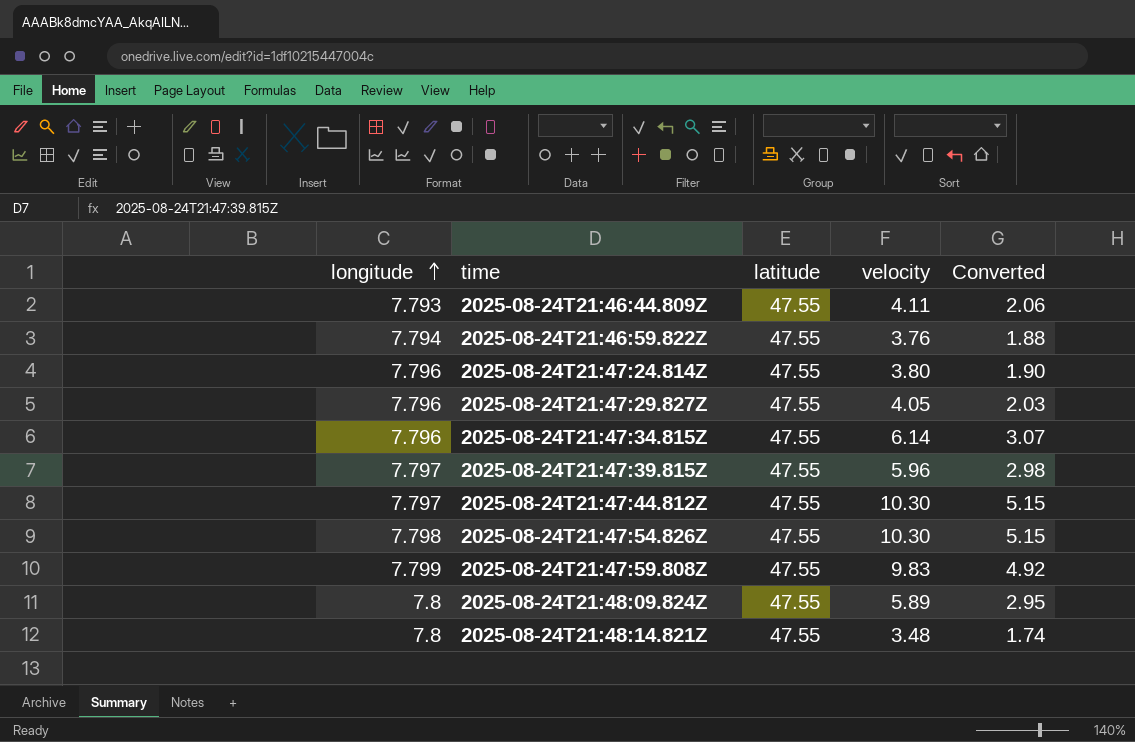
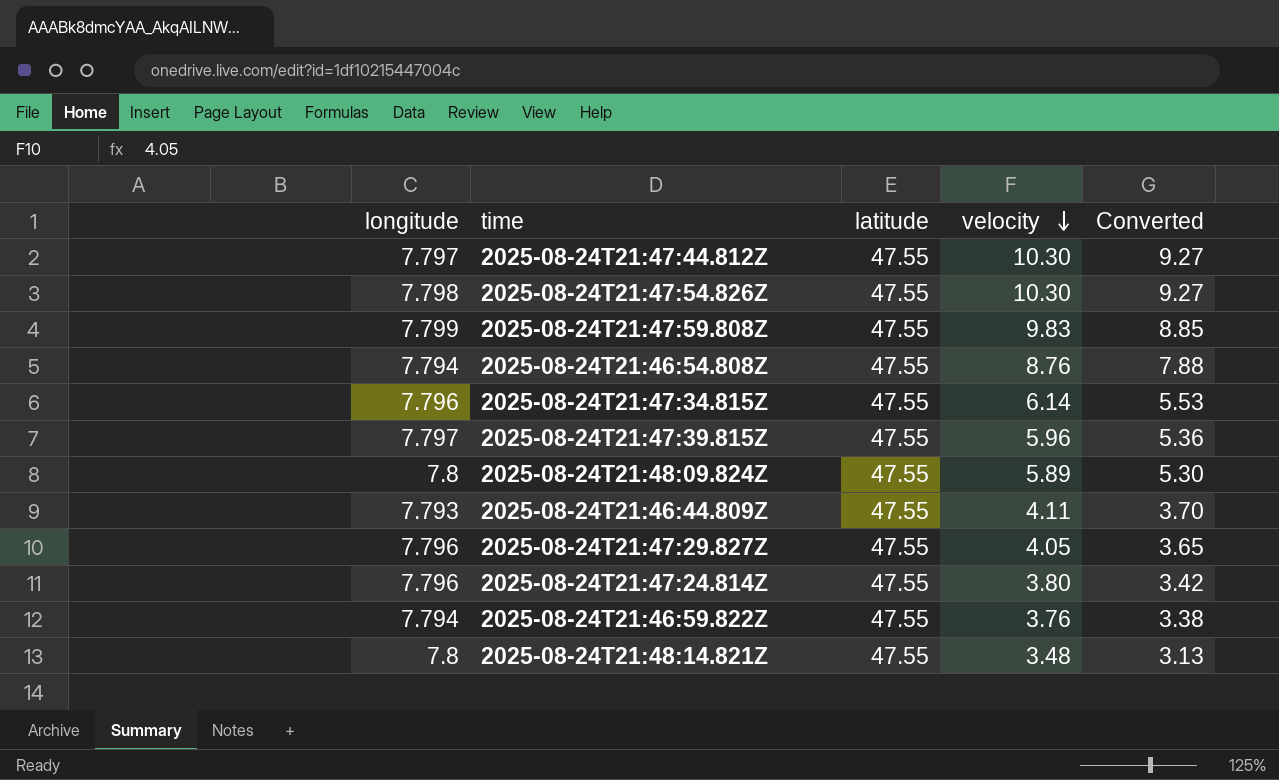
row order: longitude ascending -> velocity descending
column Converted | formula: [velocity] * 0.5 -> [velocity] * 0.9
row 2025-08-24T21:46:54.808Z: none -> 7.794 | 47.55 | 8.76 | 7.88

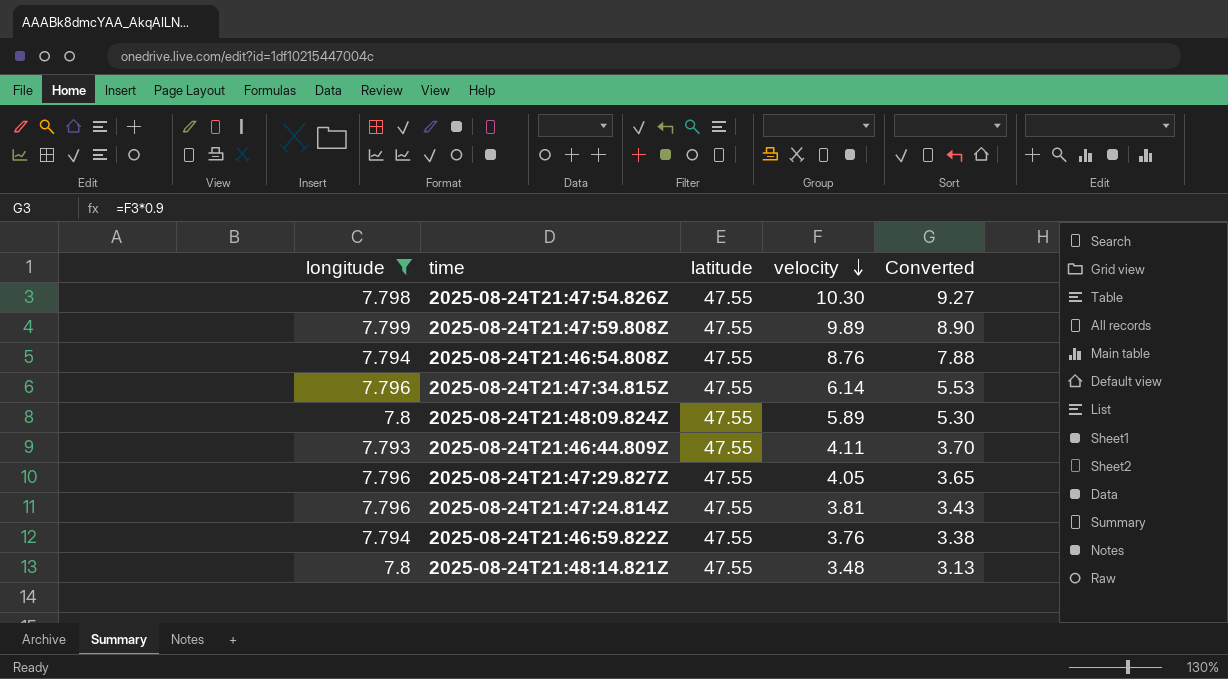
filter: none -> longitude != 7.797
2025-08-24T21:47:59.808Z | velocity: 9.83 -> 9.89
2025-08-24T21:47:59.808Z | Converted: 8.85 -> 8.90
2025-08-24T21:47:24.814Z | velocity: 3.80 -> 3.81
2025-08-24T21:47:24.814Z | Converted: 3.42 -> 3.43

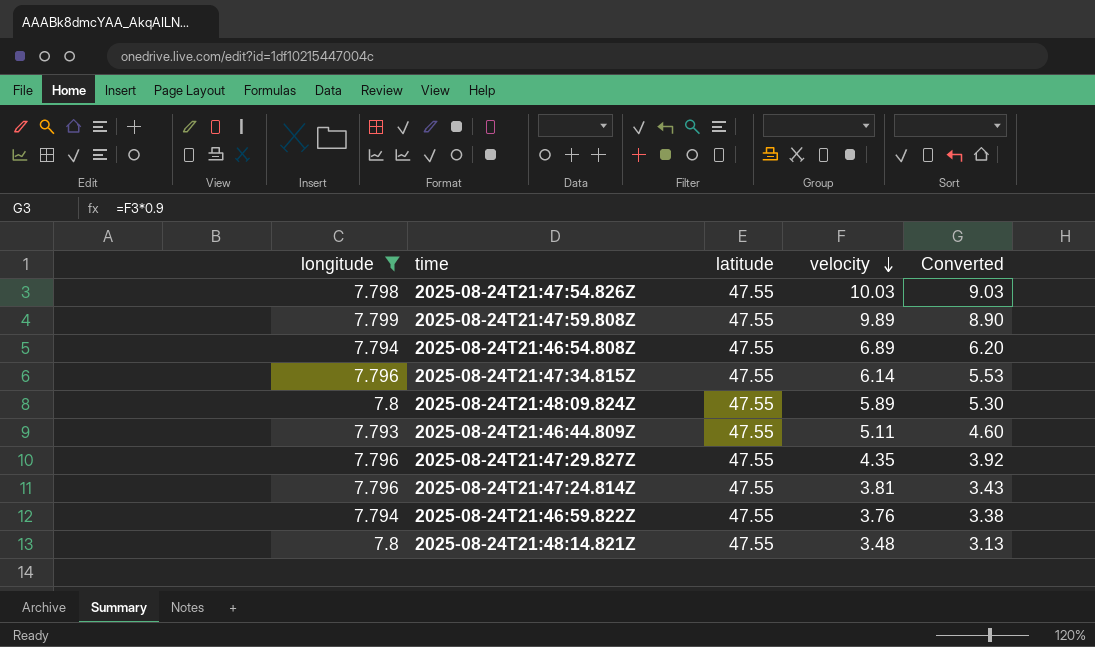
2025-08-24T21:47:54.826Z | velocity: 10.30 -> 10.03
2025-08-24T21:47:54.826Z | Converted: 9.27 -> 9.03
2025-08-24T21:46:54.808Z | velocity: 8.76 -> 6.89
2025-08-24T21:46:54.808Z | Converted: 7.88 -> 6.20
2025-08-24T21:46:44.809Z | velocity: 4.11 -> 5.11
2025-08-24T21:46:44.809Z | Converted: 3.70 -> 4.60
2025-08-24T21:47:29.827Z | velocity: 4.05 -> 4.35
2025-08-24T21:47:29.827Z | Converted: 3.65 -> 3.92

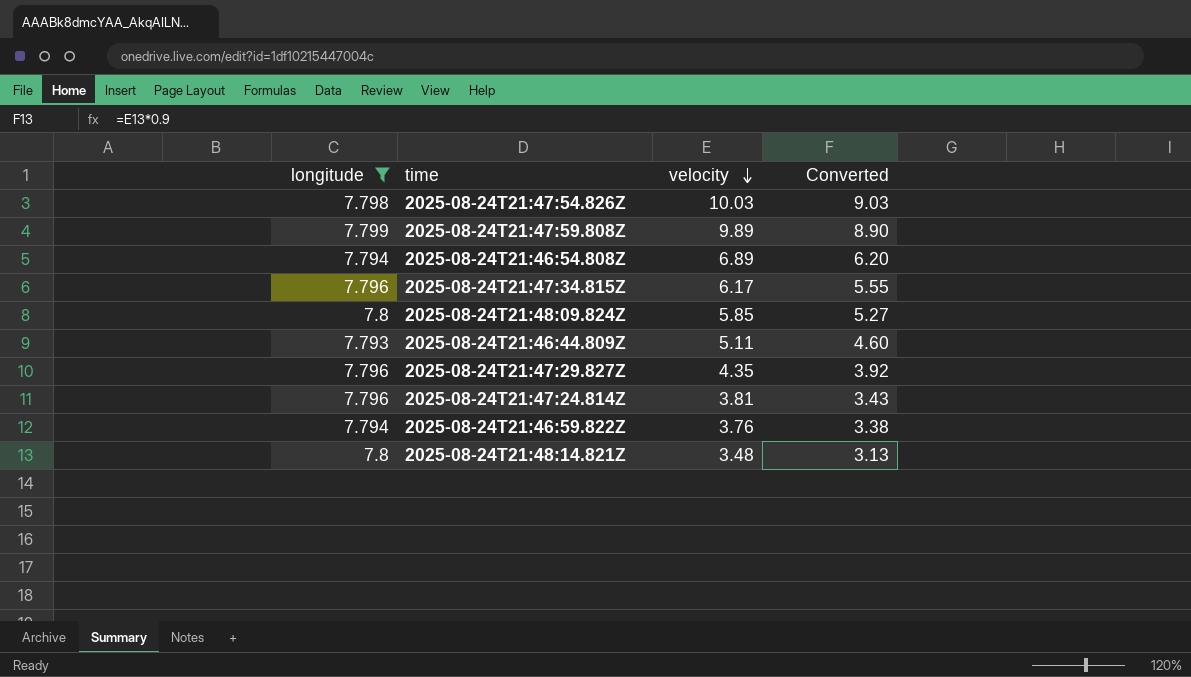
column latitude | position: 3 -> none
2025-08-24T21:47:34.815Z | velocity: 6.14 -> 6.17
2025-08-24T21:47:34.815Z | Converted: 5.53 -> 5.55
2025-08-24T21:48:09.824Z | velocity: 5.89 -> 5.85
2025-08-24T21:48:09.824Z | Converted: 5.30 -> 5.27

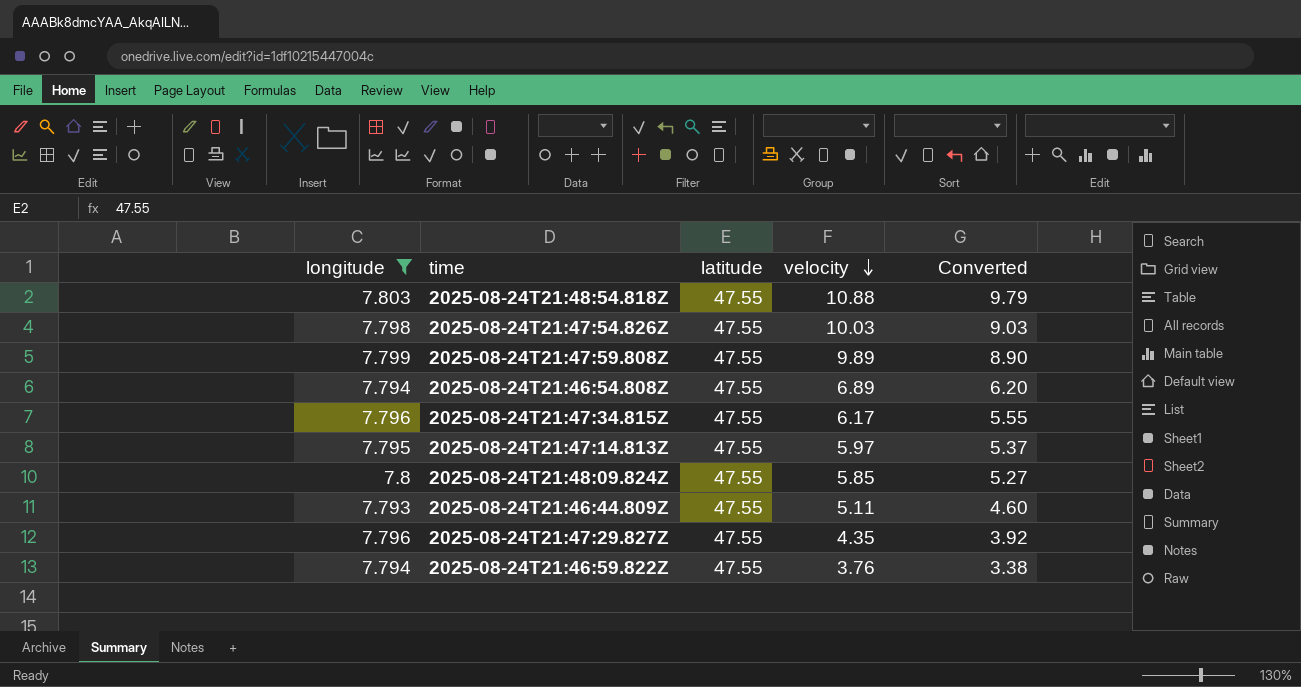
column latitude | position: none -> 3
row 2025-08-24T21:47:24.814Z: 7.796 | 3.81 | 3.43 -> none
row 2025-08-24T21:48:14.821Z: 7.8 | 3.48 | 3.13 -> none
row 2025-08-24T21:48:54.818Z: none -> 7.803 | 47.55 | 10.88 | 9.79
row 2025-08-24T21:47:14.813Z: none -> 7.795 | 47.55 | 5.97 | 5.37

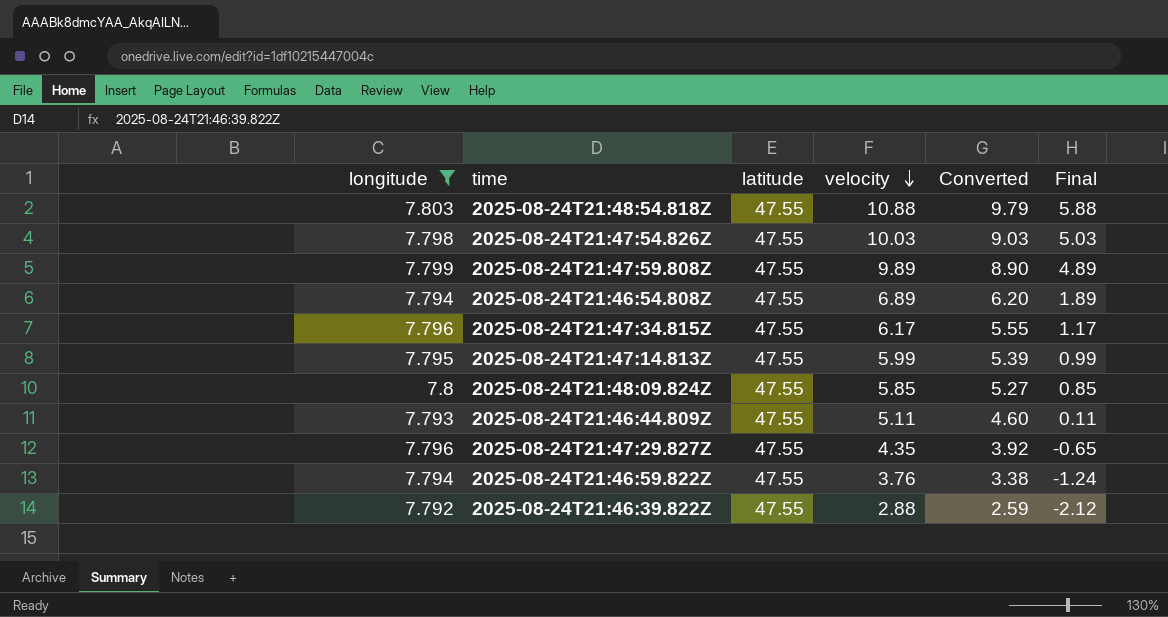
column Final | formula: none -> [velocity] - 5
2025-08-24T21:47:14.813Z | velocity: 5.97 -> 5.99
2025-08-24T21:47:14.813Z | Converted: 5.37 -> 5.39
row 2025-08-24T21:46:39.822Z: none -> 7.792 | 47.55 | 2.88 | 2.59 | -2.12

